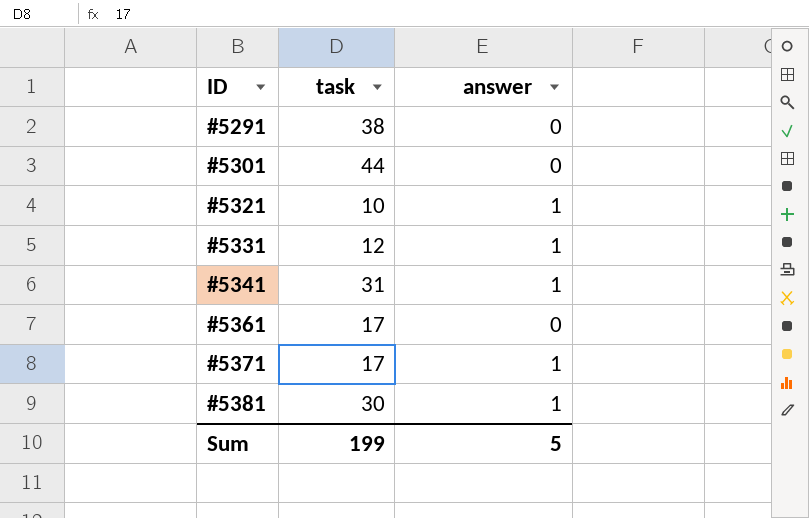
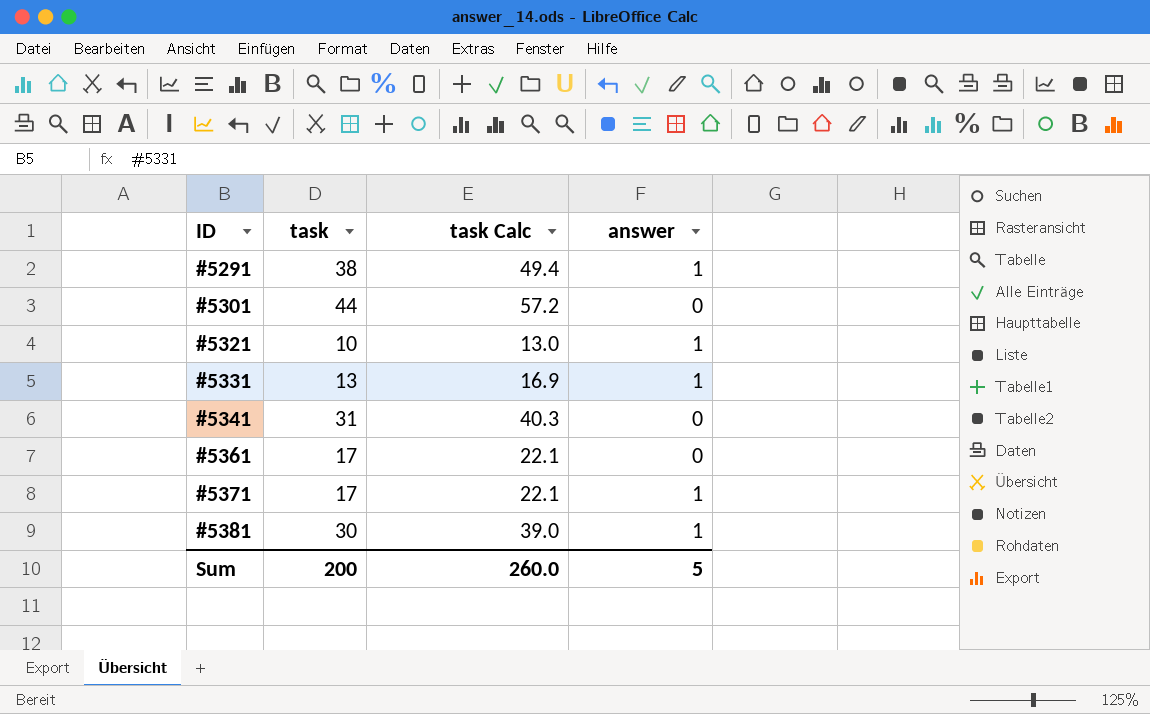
column task Calc | formula: none -> [task] * 1.3
#5291 | answer: 0 -> 1
#5331 | task: 12 -> 13
#5341 | answer: 1 -> 0
Sum | task: 199 -> 200

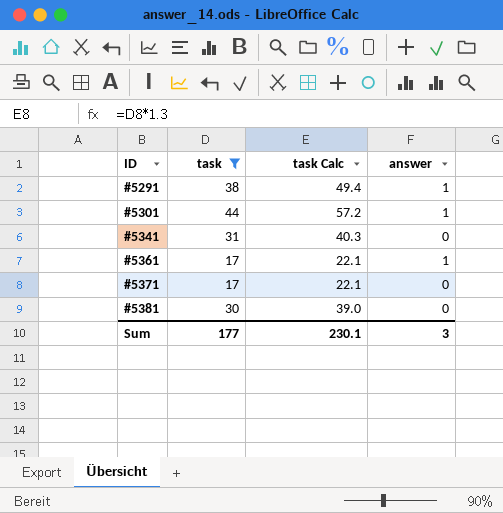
filter: none -> task >= 17
#5301 | answer: 0 -> 1
#5361 | answer: 0 -> 1
#5371 | answer: 1 -> 0
#5381 | answer: 1 -> 0
Sum | task: 200 -> 177
Sum | task Calc: 260.0 -> 230.1
Sum | answer: 5 -> 3

